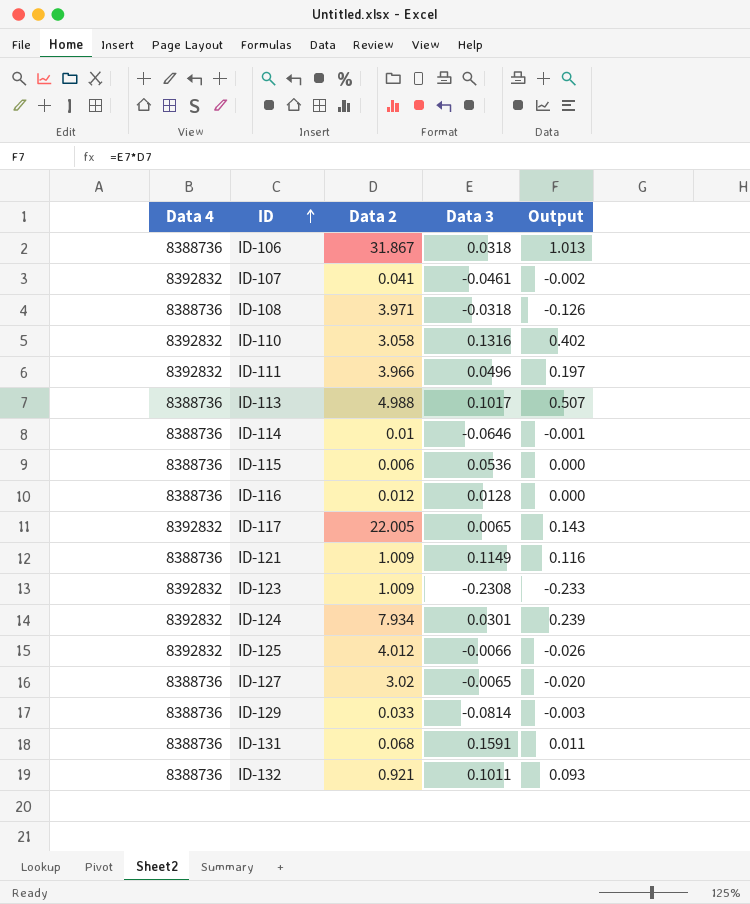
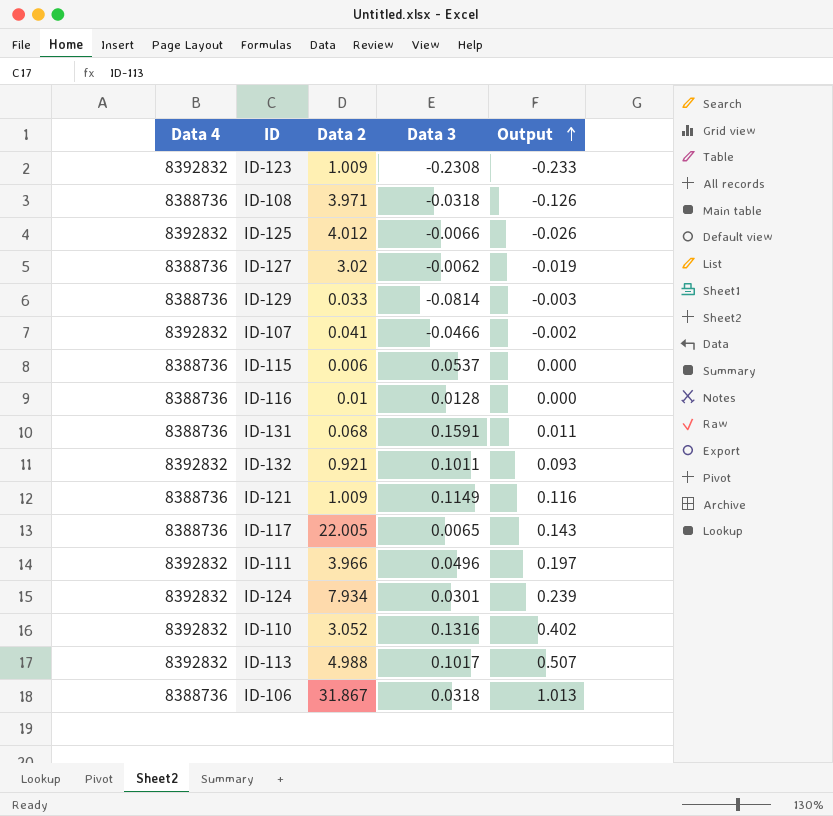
row order: ID ascending -> Output ascending
row ID-114: 8388736 | 0.01 | -0.0646 | -0.001 -> none
ID-127 | Data 3: -0.0065 -> -0.0062
ID-127 | Output: -0.020 -> -0.019
ID-107 | Data 3: -0.0461 -> -0.0466
ID-115 | Data 3: 0.0536 -> 0.0537
ID-116 | Data 2: 0.012 -> 0.01
ID-132 | Data 4: 8388736 -> 8392832
ID-117 | Data 4: 8392832 -> 8388736
ID-110 | Data 2: 3.058 -> 3.052
ID-113 | Data 4: 8388736 -> 8392832

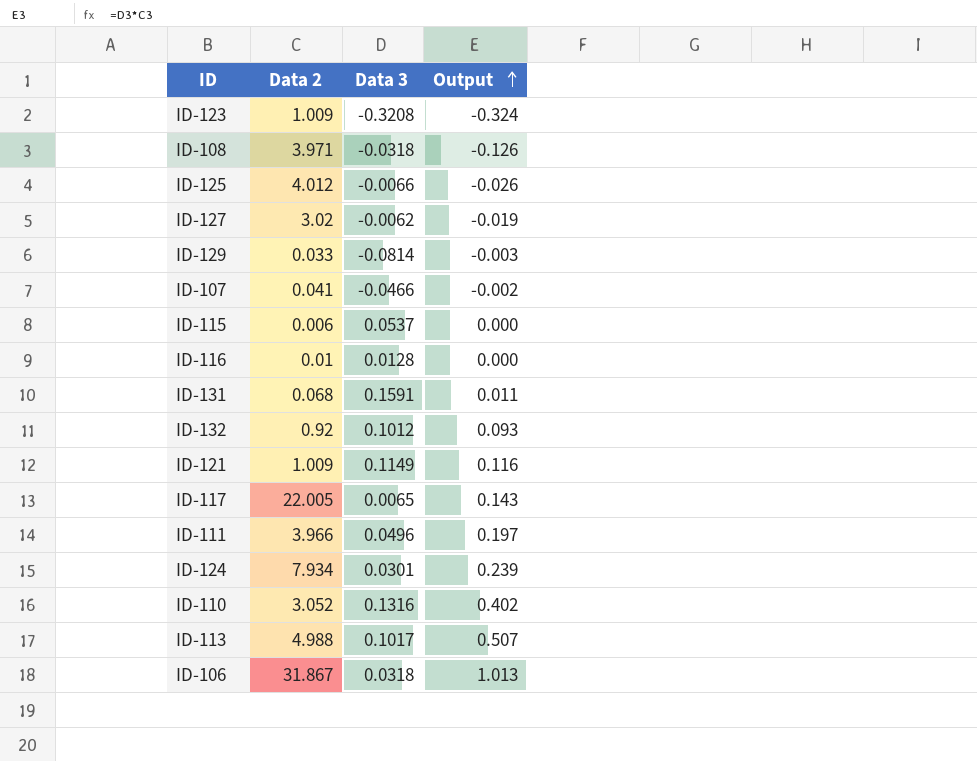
column Data 4 | position: 1 -> none
ID-123 | Data 3: -0.2308 -> -0.3208
ID-123 | Output: -0.233 -> -0.324
ID-132 | Data 2: 0.921 -> 0.92
ID-132 | Data 3: 0.1011 -> 0.1012

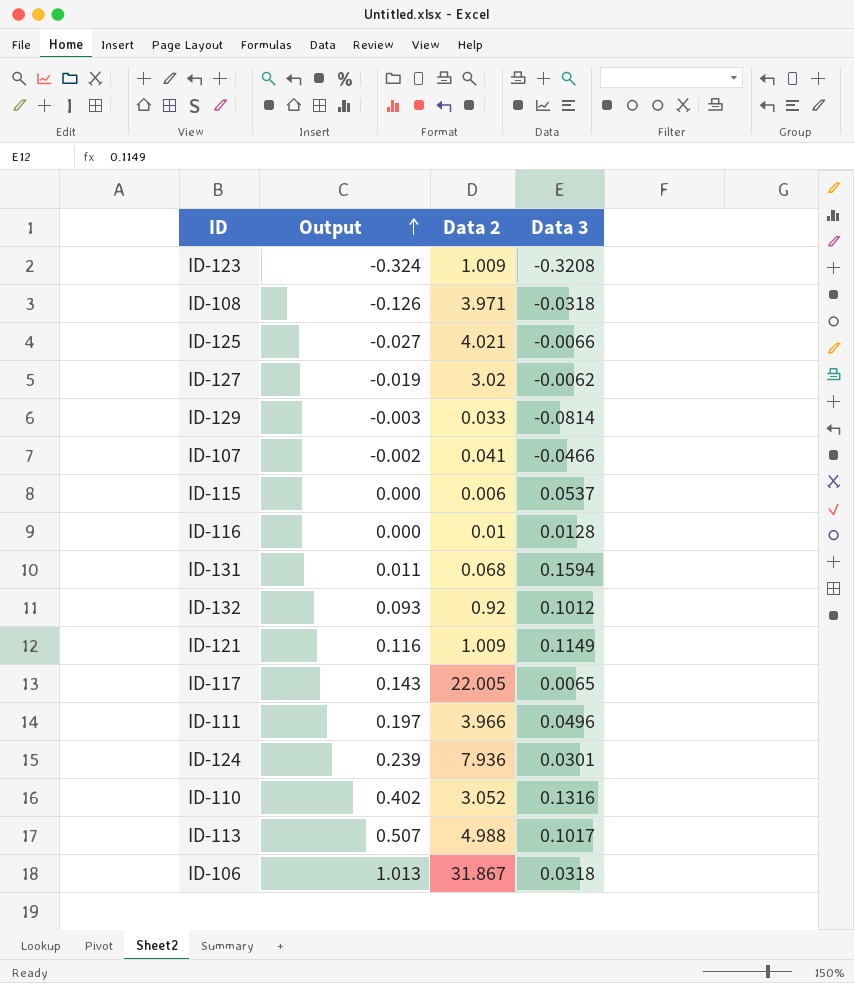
column Output | position: 4 -> 2
ID-125 | Output: -0.026 -> -0.027
ID-125 | Data 2: 4.012 -> 4.021
ID-131 | Data 3: 0.1591 -> 0.1594
ID-124 | Data 2: 7.934 -> 7.936

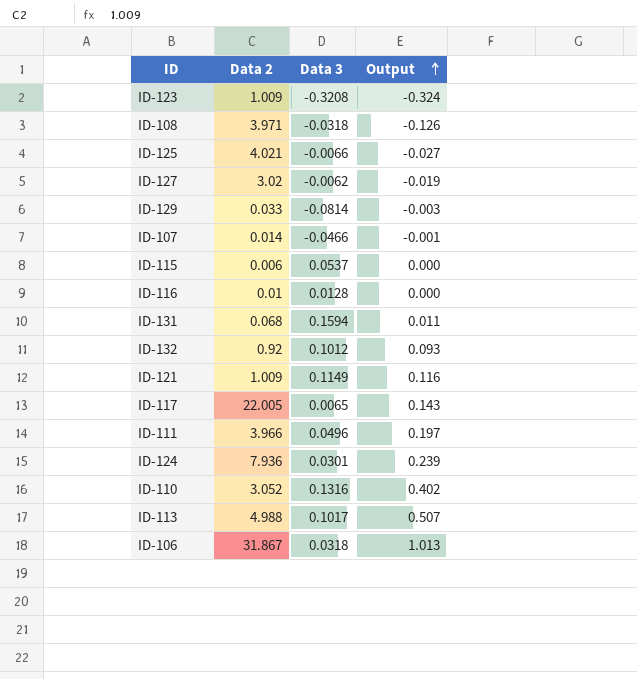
column Output | position: 2 -> 4
ID-107 | Data 2: 0.041 -> 0.014
ID-107 | Output: -0.002 -> -0.001

